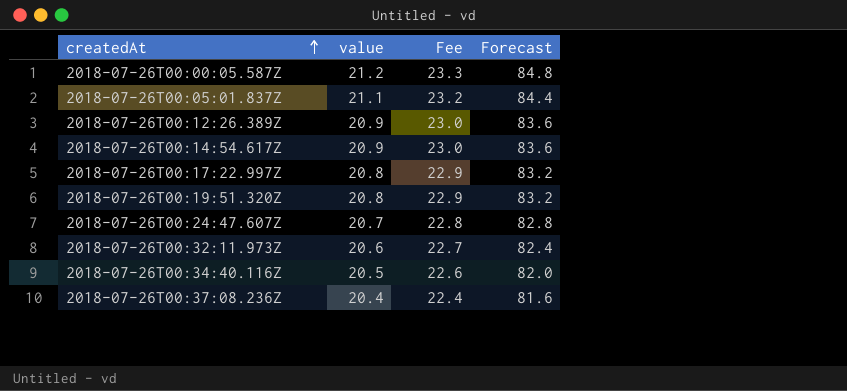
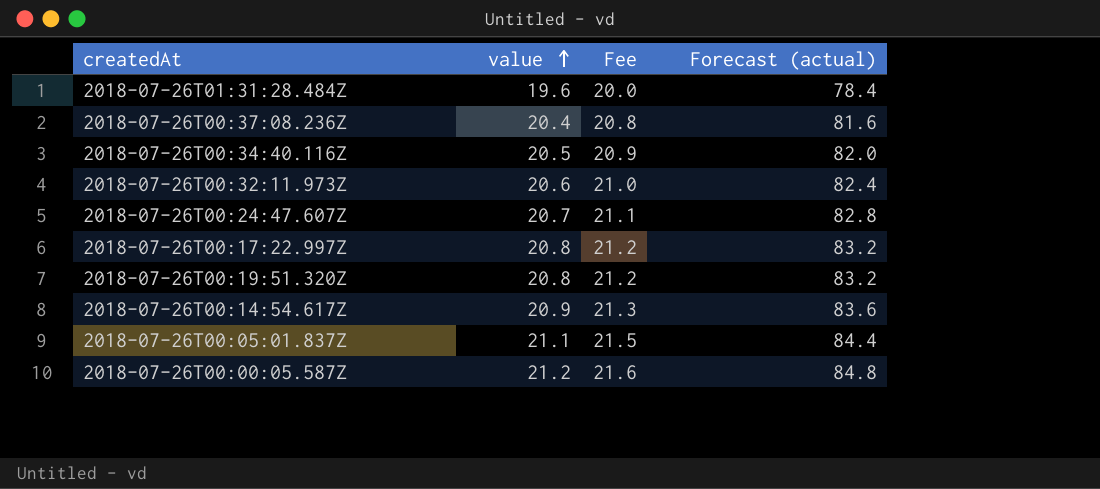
row order: createdAt ascending -> value ascending
column Fee | formula: [value] * 1.1 -> [value] * 1.02
column name: Forecast -> Forecast (actual)
row 2018-07-26T00:12:26.389Z: 20.9 | 23.0 | 83.6 -> none
row 2018-07-26T01:31:28.484Z: none -> 19.6 | 20.0 | 78.4

